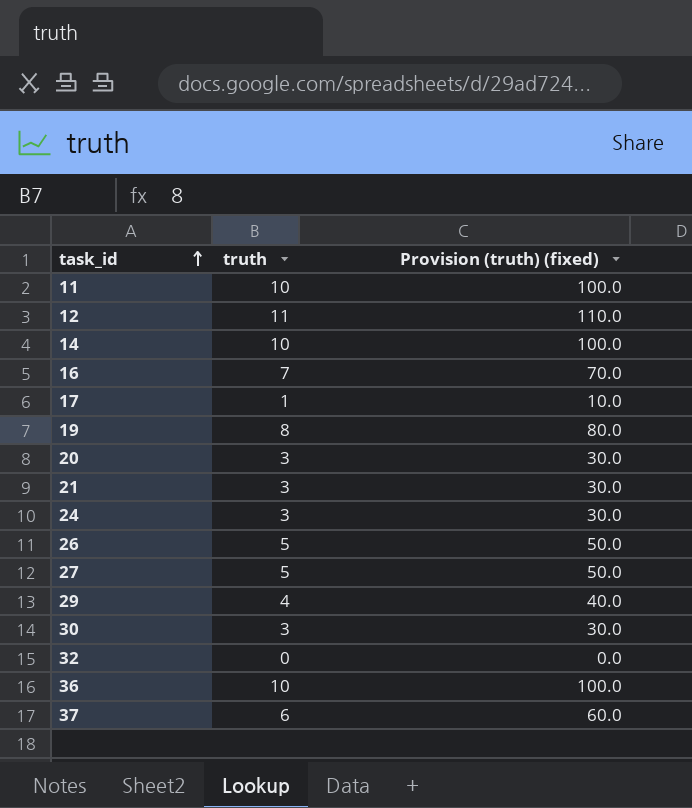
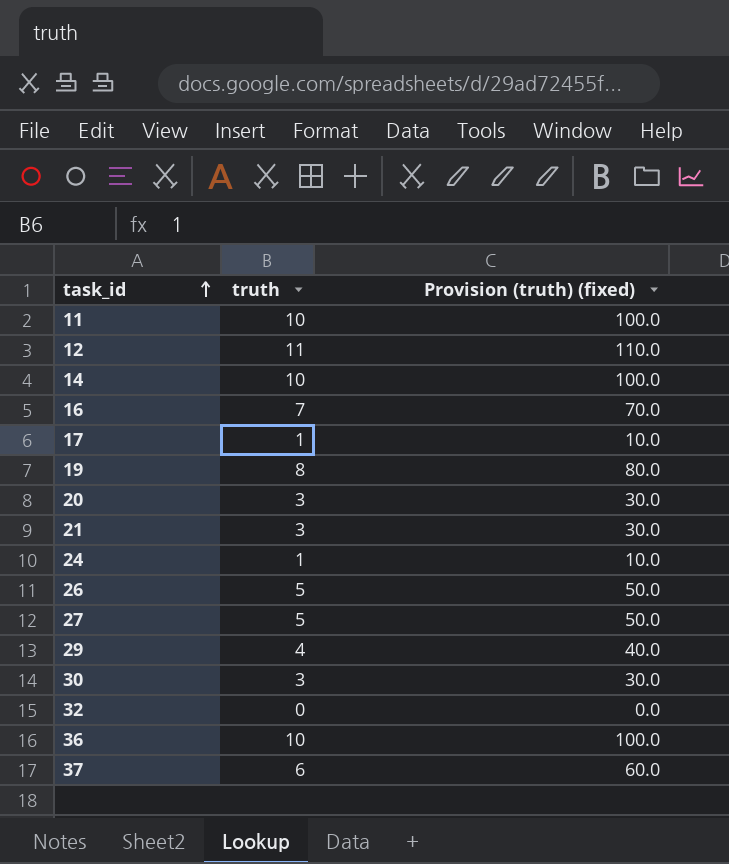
24 | truth: 3 -> 1
24 | Provision (truth) (fixed): 30.0 -> 10.0

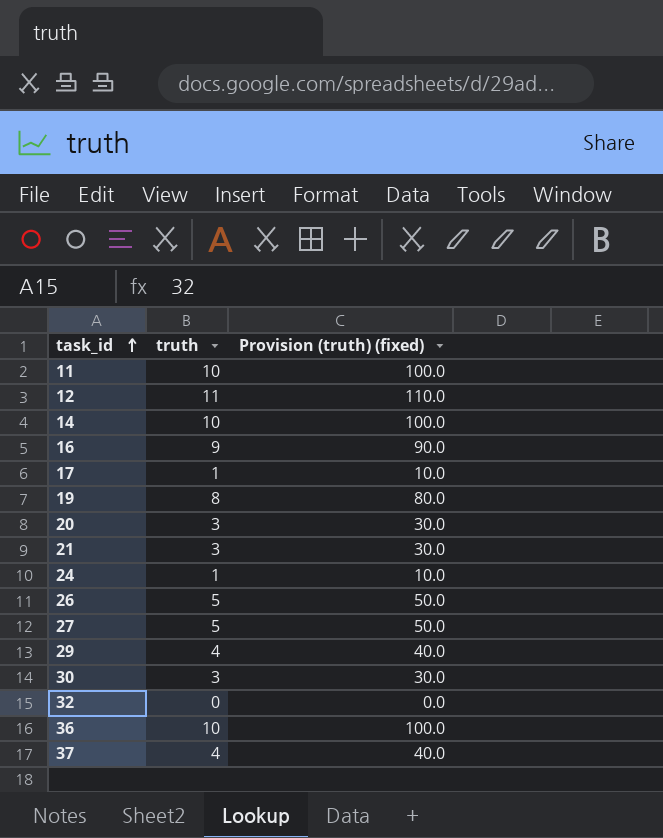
16 | truth: 7 -> 9
16 | Provision (truth) (fixed): 70.0 -> 90.0
37 | truth: 6 -> 4
37 | Provision (truth) (fixed): 60.0 -> 40.0

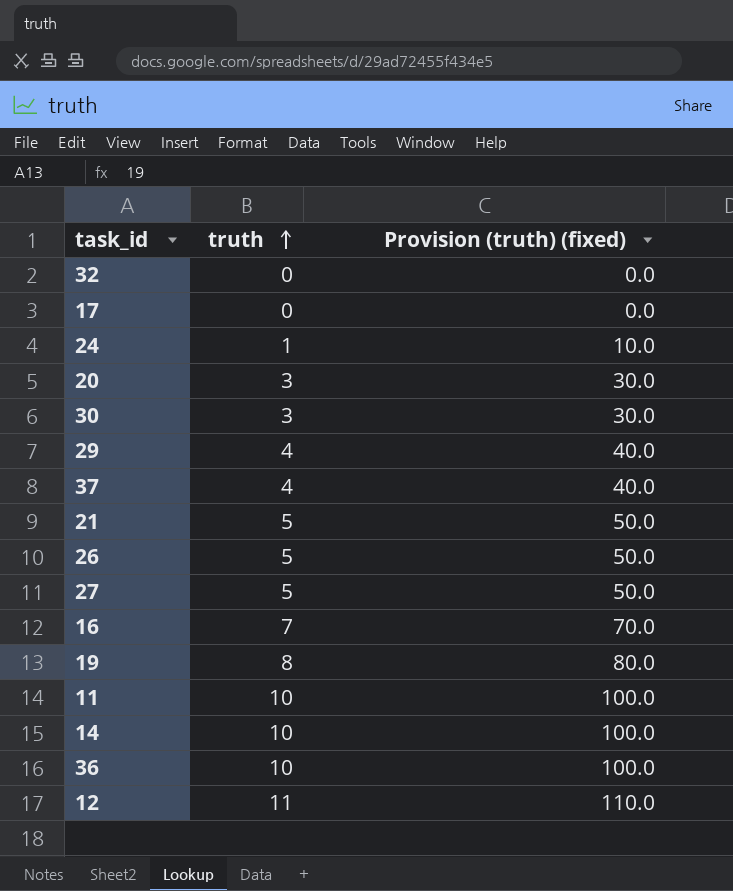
row order: task_id ascending -> truth ascending
17 | truth: 1 -> 0
17 | Provision (truth) (fixed): 10.0 -> 0.0
21 | truth: 3 -> 5
21 | Provision (truth) (fixed): 30.0 -> 50.0
16 | truth: 9 -> 7
16 | Provision (truth) (fixed): 90.0 -> 70.0

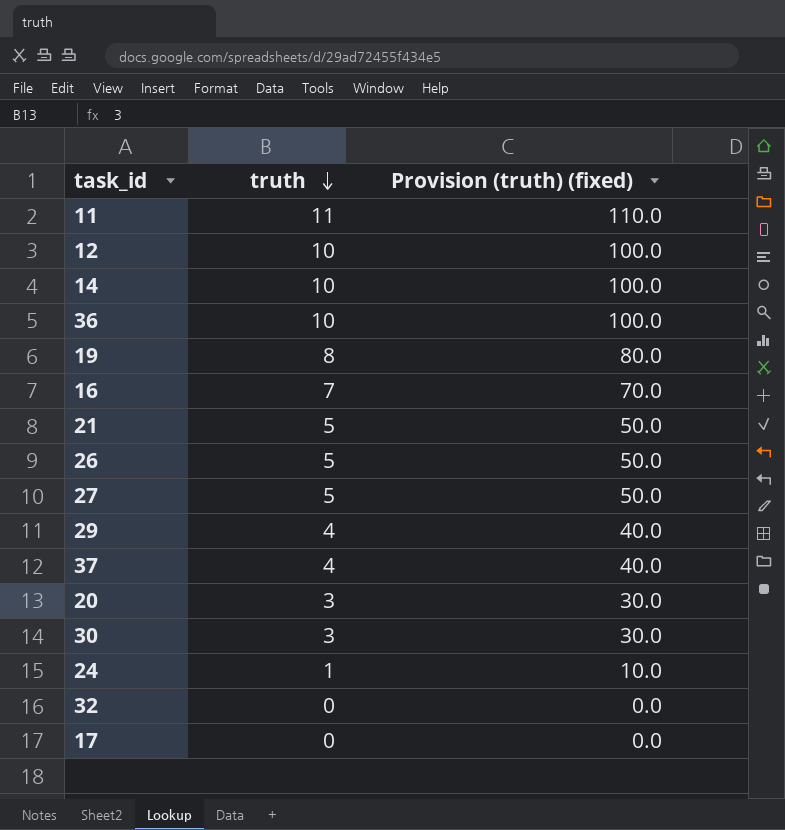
row order: truth ascending -> truth descending
11 | truth: 10 -> 11
11 | Provision (truth) (fixed): 100.0 -> 110.0
12 | truth: 11 -> 10
12 | Provision (truth) (fixed): 110.0 -> 100.0

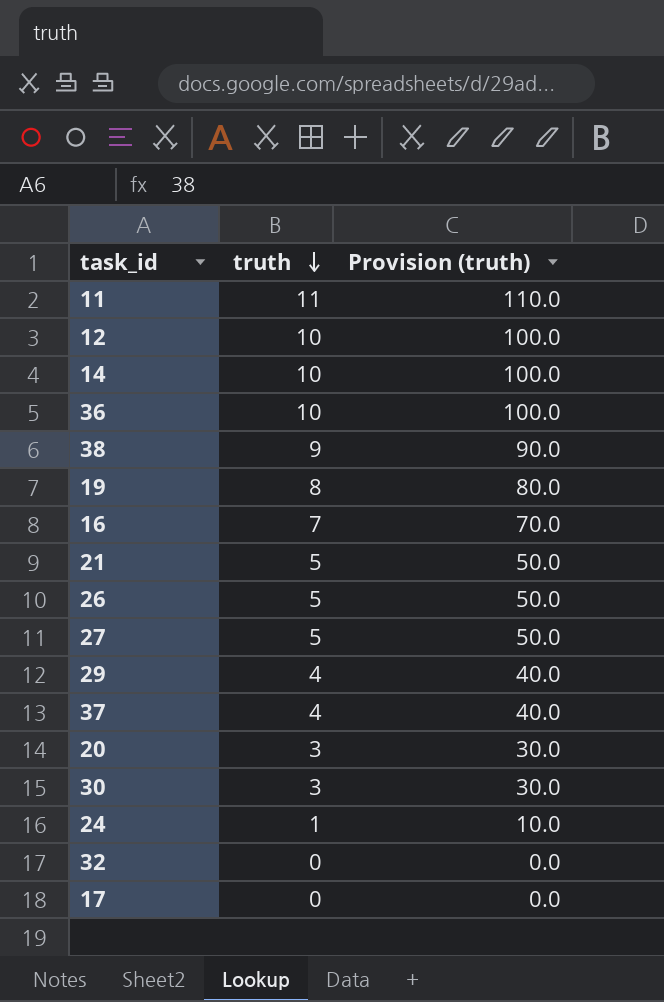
column name: Provision (truth) (fixed) -> Provision (truth)
row 38: none -> 9 | 90.0

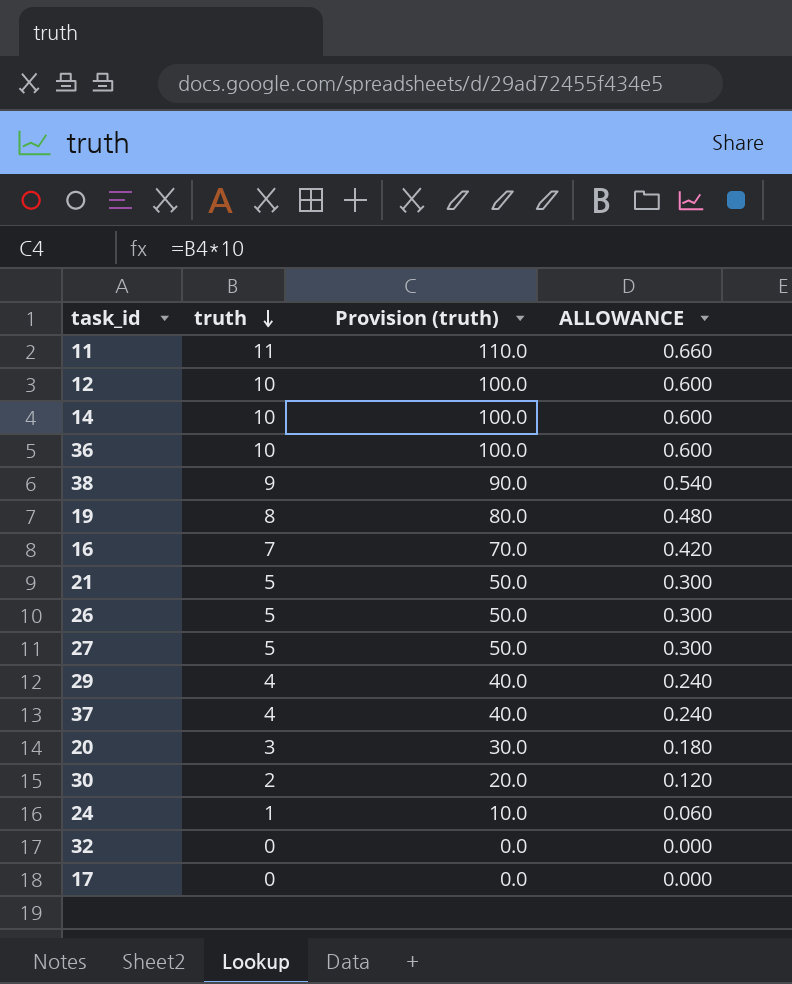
column ALLOWANCE | formula: none -> [truth] * 0.06
30 | truth: 3 -> 2
30 | Provision (truth): 30.0 -> 20.0

